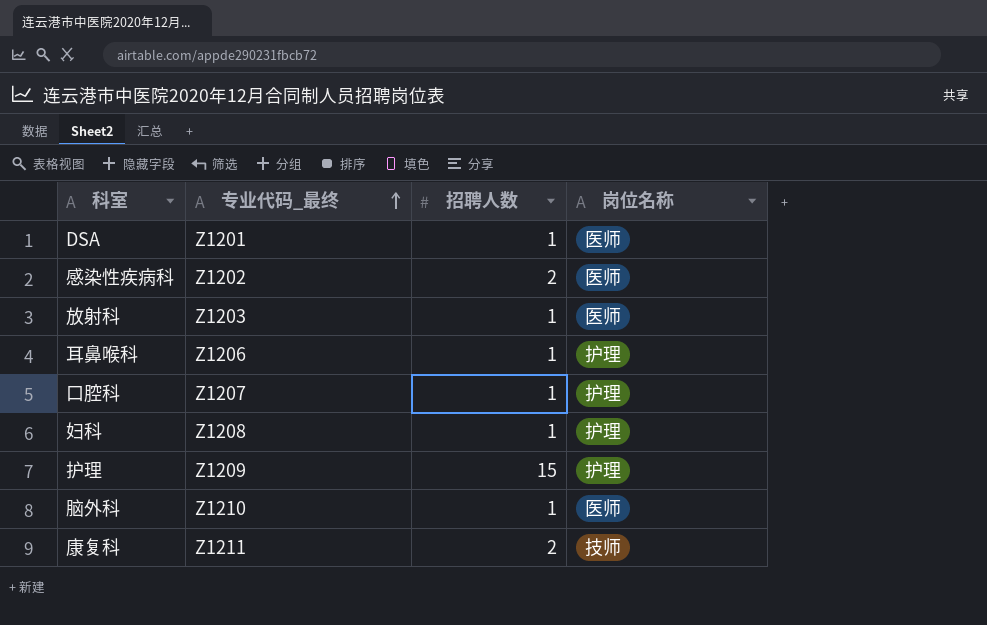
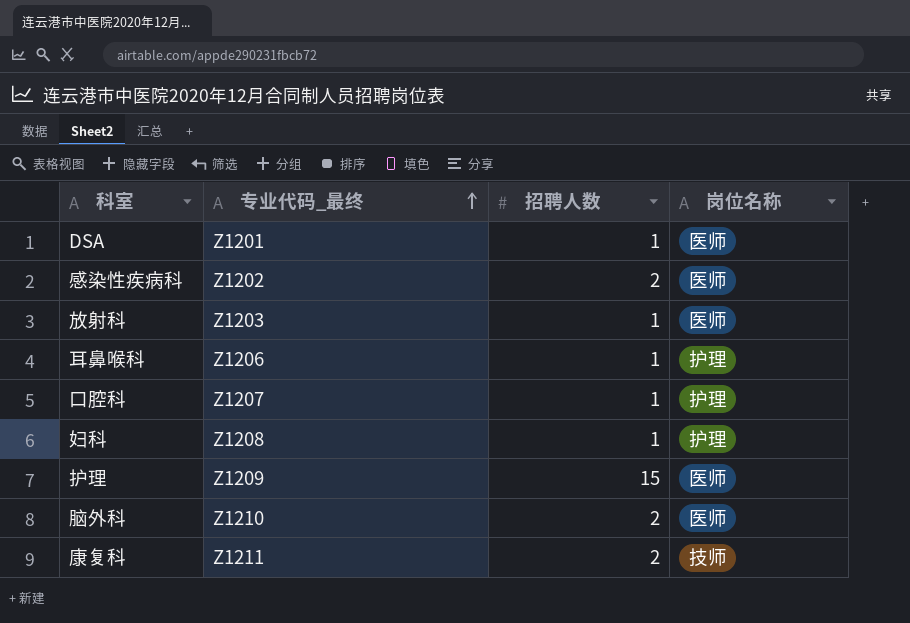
护理 | 岗位名称: 护理 -> 医师
脑外科 | 招聘人数: 1 -> 2

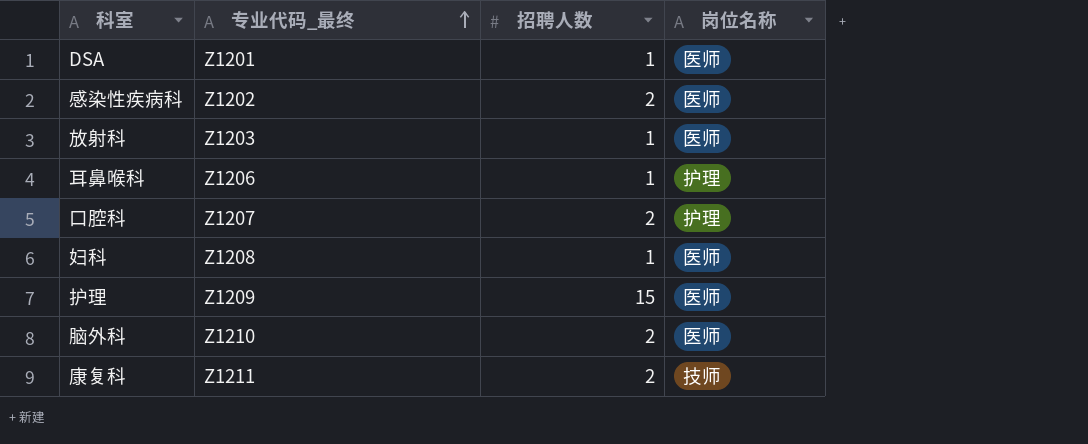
口腔科 | 招聘人数: 1 -> 2
妇科 | 岗位名称: 护理 -> 医师

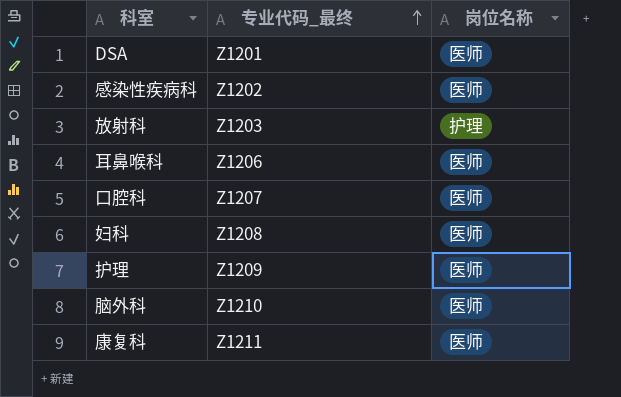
column 招聘人数 | position: 3 -> none
放射科 | 岗位名称: 医师 -> 护理
耳鼻喉科 | 岗位名称: 护理 -> 医师
口腔科 | 岗位名称: 护理 -> 医师
康复科 | 岗位名称: 技师 -> 医师

